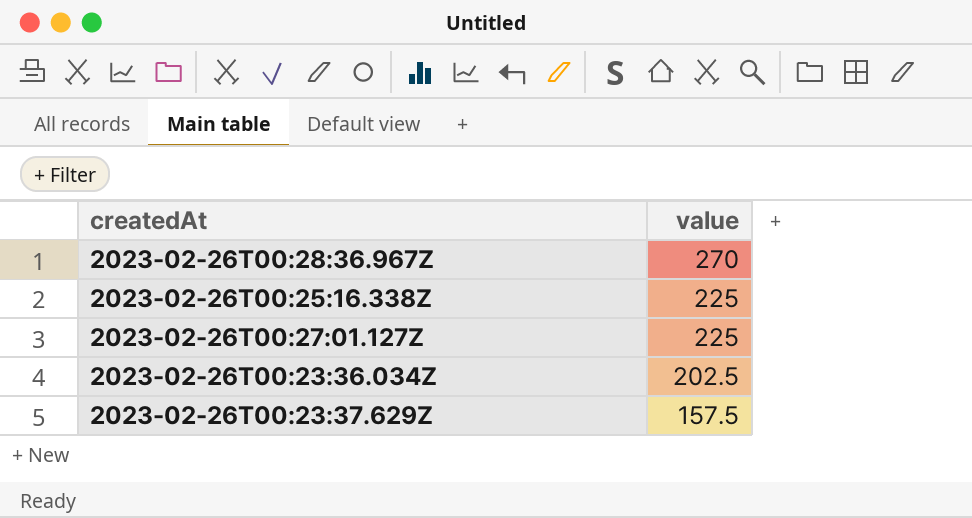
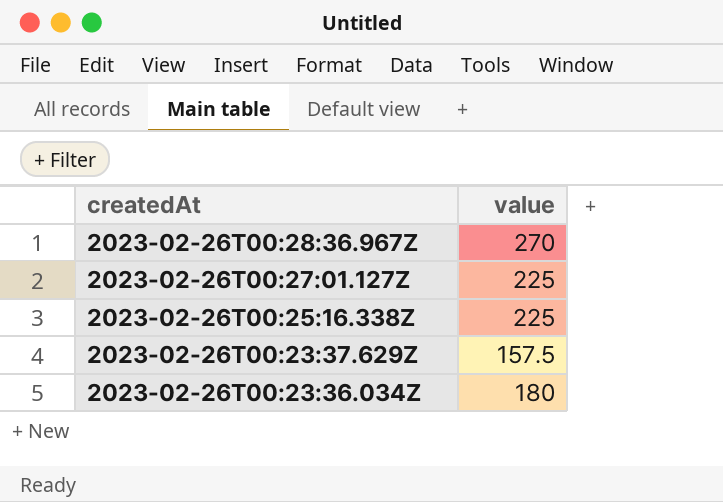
row order: value descending -> createdAt descending
2023-02-26T00:23:36.034Z | value: 202.5 -> 180

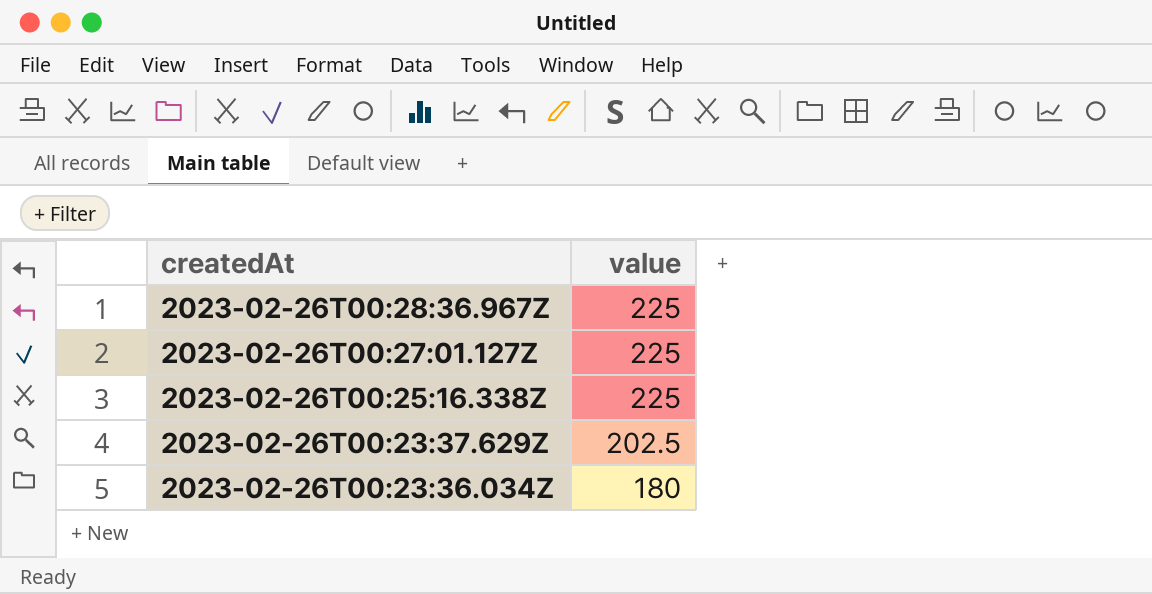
2023-02-26T00:28:36.967Z | value: 270 -> 225
2023-02-26T00:23:37.629Z | value: 157.5 -> 202.5

